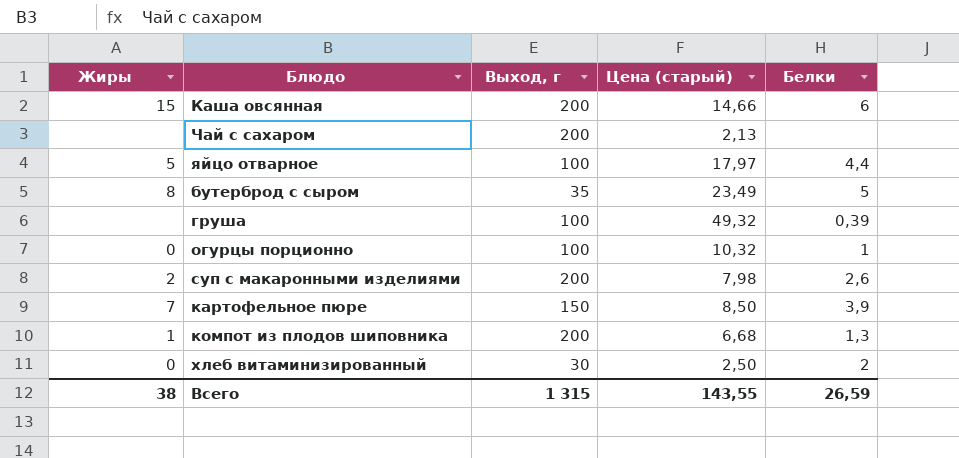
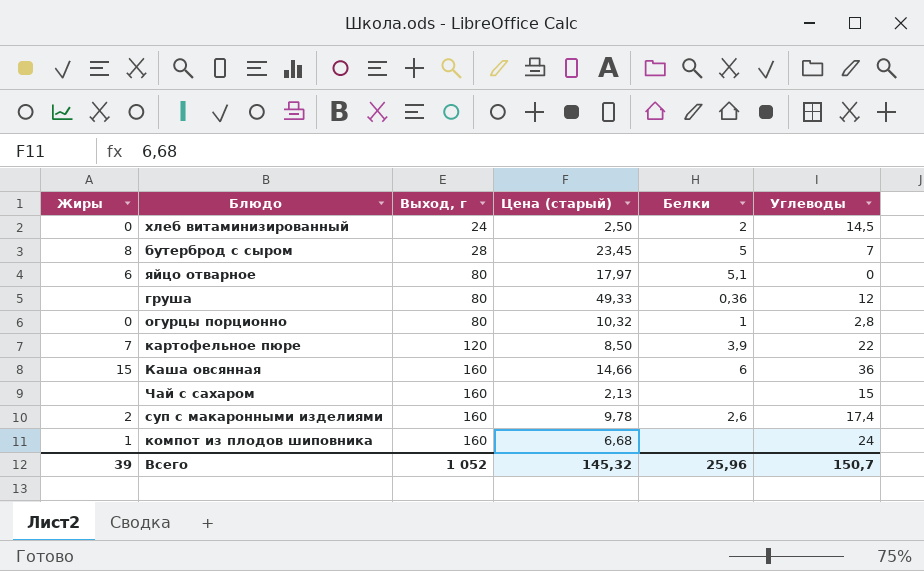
row order: none -> Выход, г ascending
column Углеводы | position: none -> 6
хлеб витаминизированный | Выход, г: 30 -> 24
бутерброд с сыром | Выход, г: 35 -> 28
бутерброд с сыром | Цена (старый): 23,49 -> 23,45
яйцо отварное | Жиры: 5 -> 6
яйцо отварное | Выход, г: 100 -> 80
яйцо отварное | Белки: 4,4 -> 5,1
груша | Выход, г: 100 -> 80
груша | Цена (старый): 49,32 -> 49,33
груша | Белки: 0,39 -> 0,36
огурцы порционно | Выход, г: 100 -> 80
картофельное пюре | Выход, г: 150 -> 120
Каша овсянная | Выход, г: 200 -> 160
Чай с сахаром | Выход, г: 200 -> 160
суп с макаронными изделиями | Выход, г: 200 -> 160
суп с макаронными изделиями | Цена (старый): 7,98 -> 9,78
компот из плодов шиповника | Выход, г: 200 -> 160
компот из плодов шиповника | Белки: 1,3 -> none
Всего | Жиры: 38 -> 39
Всего | Выход, г: 1 315 -> 1 052
Всего | Цена (старый): 143,55 -> 145,32
Всего | Белки: 26,59 -> 25,96

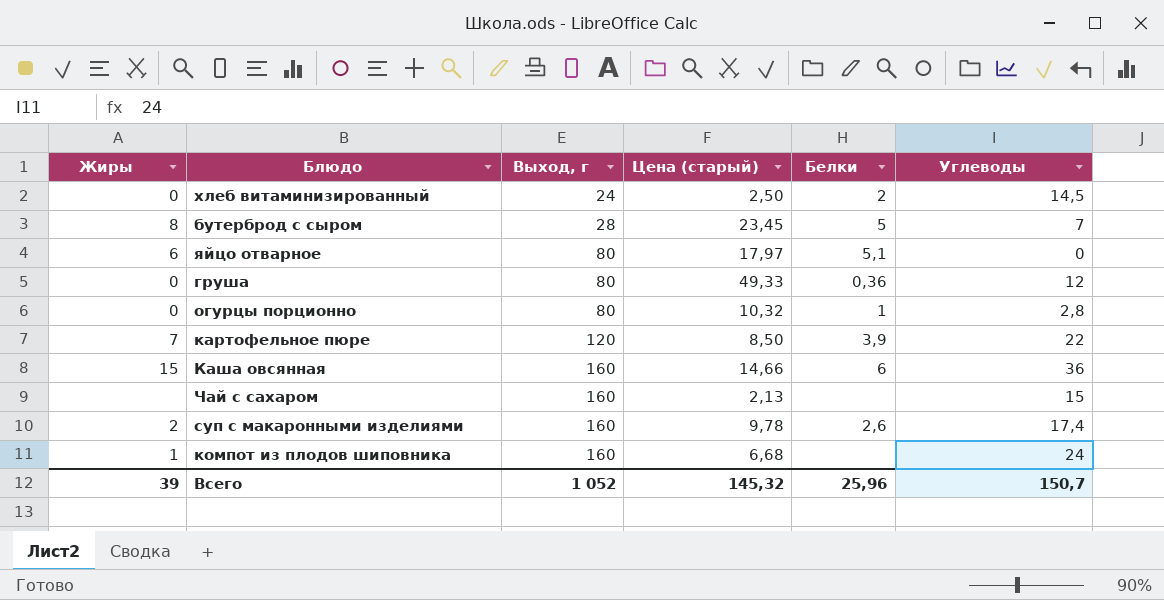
груша | Жиры: none -> 0

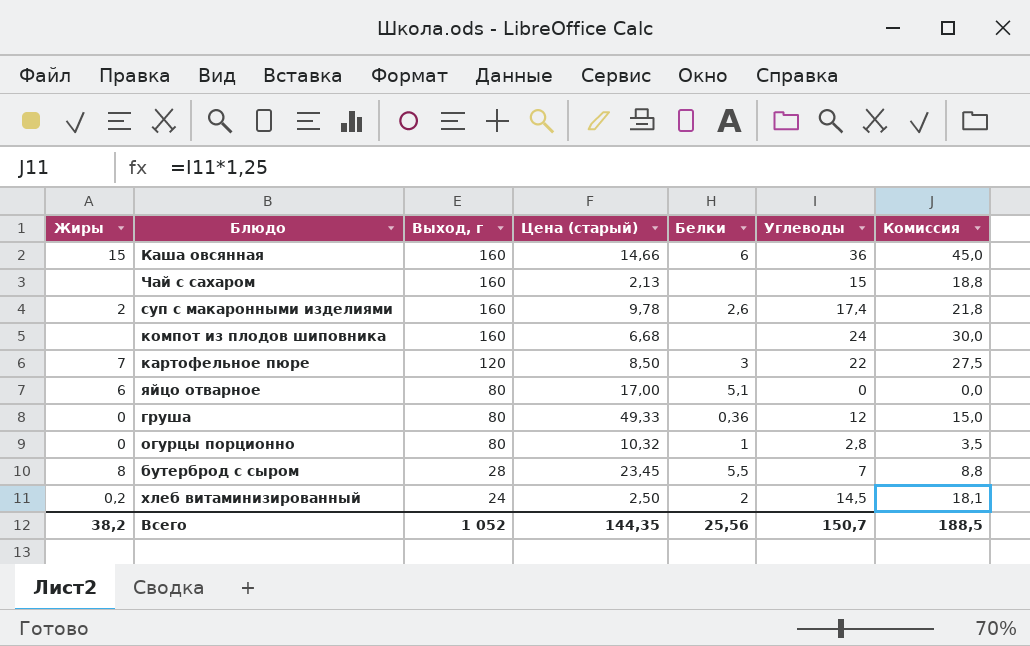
row order: Выход, г ascending -> Выход, г descending
column Комиссия | formula: none -> [Углеводы] * 1,25
компот из плодов шиповника | Жиры: 1 -> none
картофельное пюре | Белки: 3,9 -> 3
яйцо отварное | Цена (старый): 17,97 -> 17,00
бутерброд с сыром | Белки: 5 -> 5,5
хлеб витаминизированный | Жиры: 0 -> 0,2
Всего | Жиры: 39 -> 38,2
Всего | Цена (старый): 145,32 -> 144,35
Всего | Белки: 25,96 -> 25,56

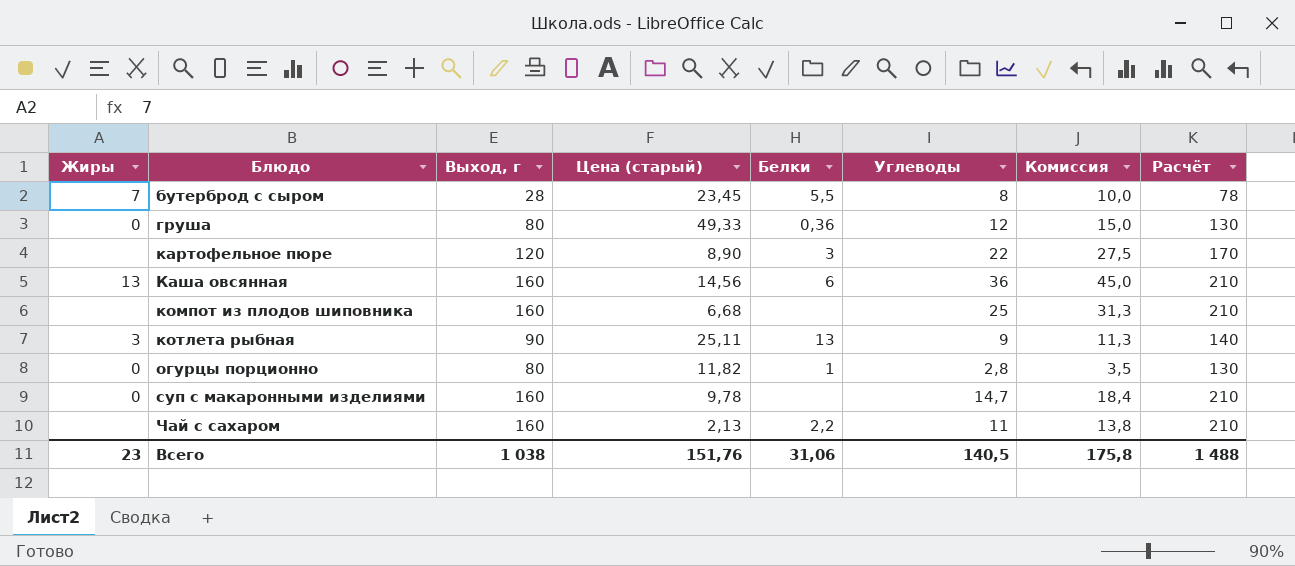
row order: Выход, г descending -> Блюдо ascending
column Расчёт | formula: none -> [Выход, г] + 50
row яйцо отварное: 6 | 80 | 17,00 | 5,1 | 0 | 0,0 -> none
row хлеб витаминизированный: 0,2 | 24 | 2,50 | 2 | 14,5 | 18,1 -> none
бутерброд с сыром | Жиры: 8 -> 7
бутерброд с сыром | Углеводы: 7 -> 8
бутерброд с сыром | Комиссия: 8,8 -> 10,0
картофельное пюре | Жиры: 7 -> none
картофельное пюре | Цена (старый): 8,50 -> 8,90
Каша овсянная | Жиры: 15 -> 13
Каша овсянная | Цена (старый): 14,66 -> 14,56
компот из плодов шиповника | Углеводы: 24 -> 25
компот из плодов шиповника | Комиссия: 30,0 -> 31,3
row котлета рыбная: none -> 3 | 90 | 25,11 | 13 | 9 | 11,3 | 140
огурцы порционно | Цена (старый): 10,32 -> 11,82
суп с макаронными изделиями | Жиры: 2 -> 0
суп с макаронными изделиями | Белки: 2,6 -> none
суп с макаронными изделиями | Углеводы: 17,4 -> 14,7
суп с макаронными изделиями | Комиссия: 21,8 -> 18,4
Чай с сахаром | Белки: none -> 2,2
Чай с сахаром | Углеводы: 15 -> 11
Чай с сахаром | Комиссия: 18,8 -> 13,8
Всего | Жиры: 38,2 -> 23
Всего | Выход, г: 1 052 -> 1 038
Всего | Цена (старый): 144,35 -> 151,76
Всего | Белки: 25,56 -> 31,06
Всего | Углеводы: 150,7 -> 140,5
Всего | Комиссия: 188,5 -> 175,8

